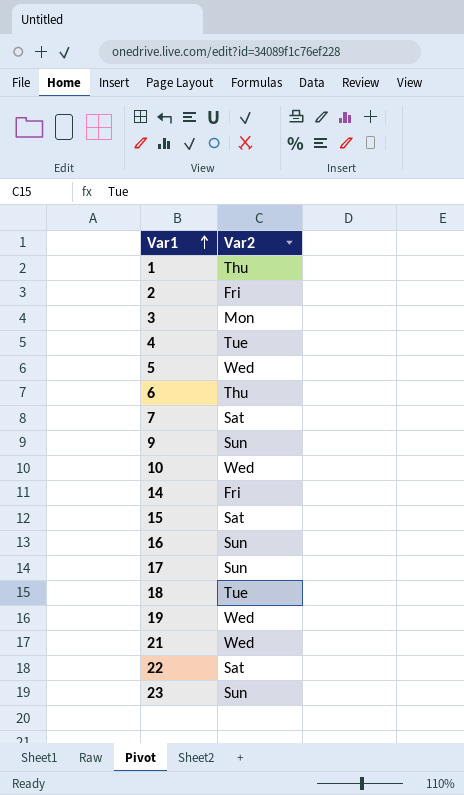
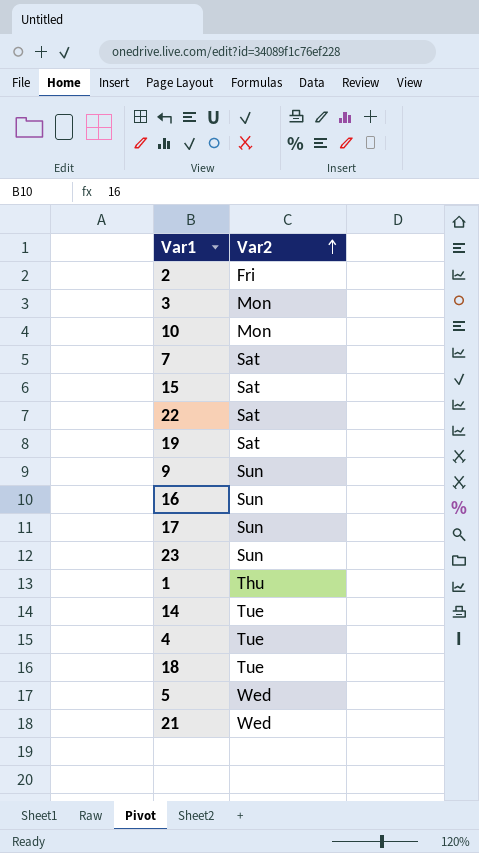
row order: Var1 ascending -> Var2 ascending
row 6: Thu -> none
10 | Var2: Wed -> Mon
19 | Var2: Wed -> Sat
14 | Var2: Fri -> Tue

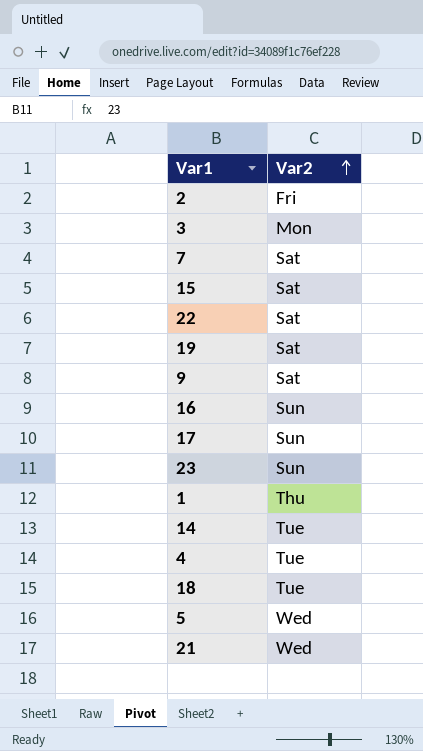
row 10: Mon -> none
9 | Var2: Sun -> Sat

